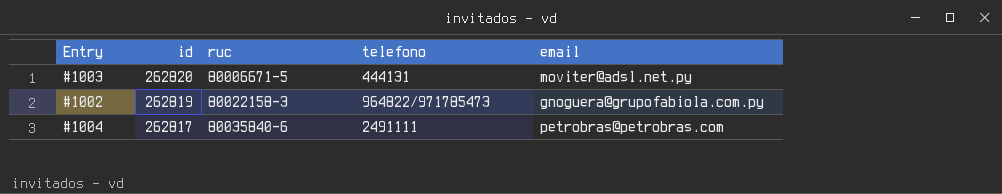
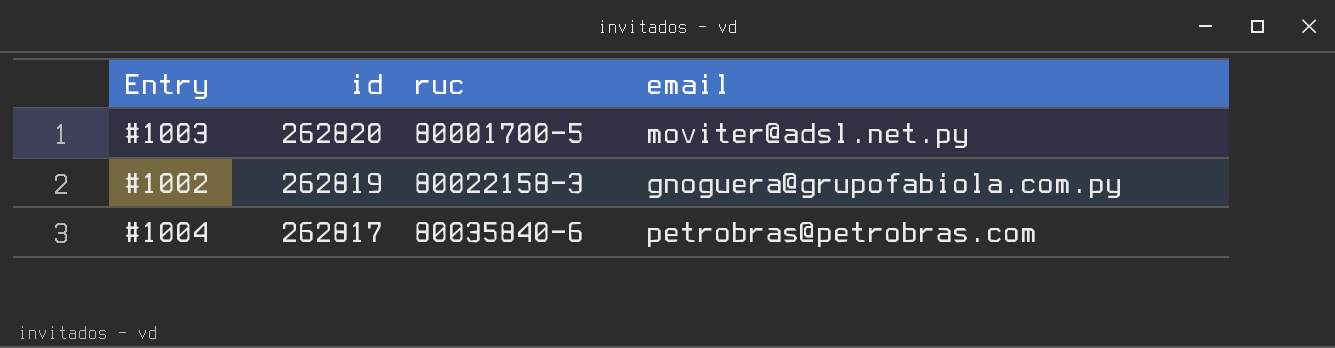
column telefono | position: 4 -> none
#1003 | ruc: 80006671-5 -> 80001700-5

